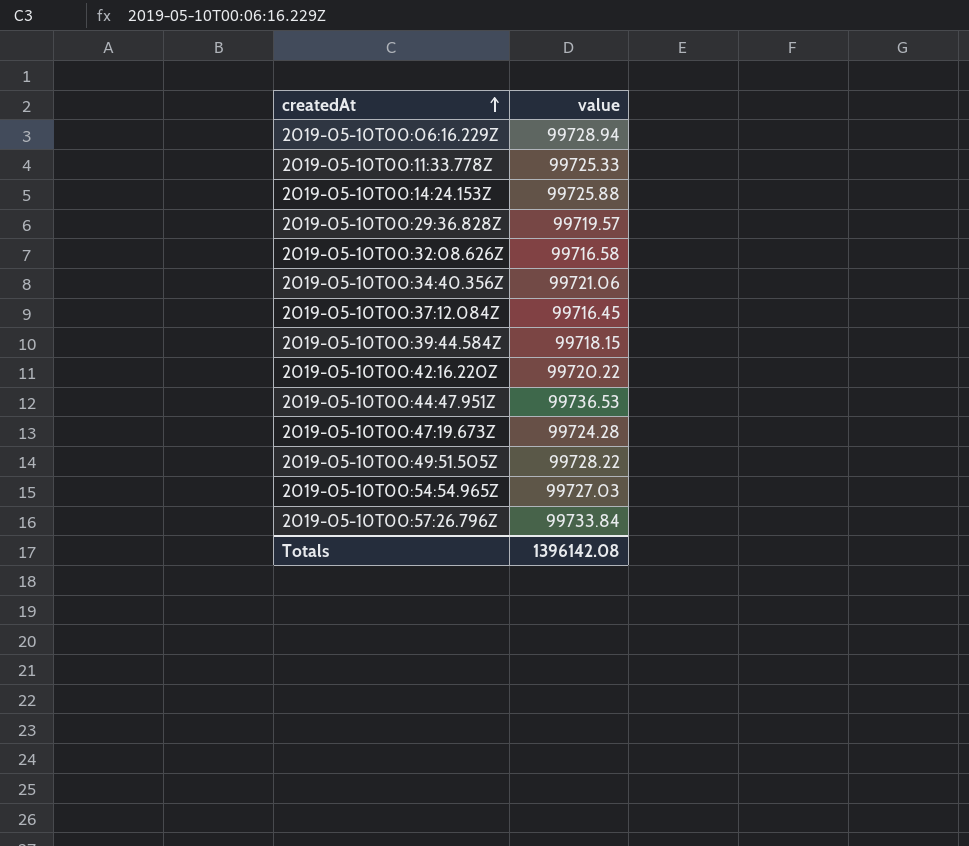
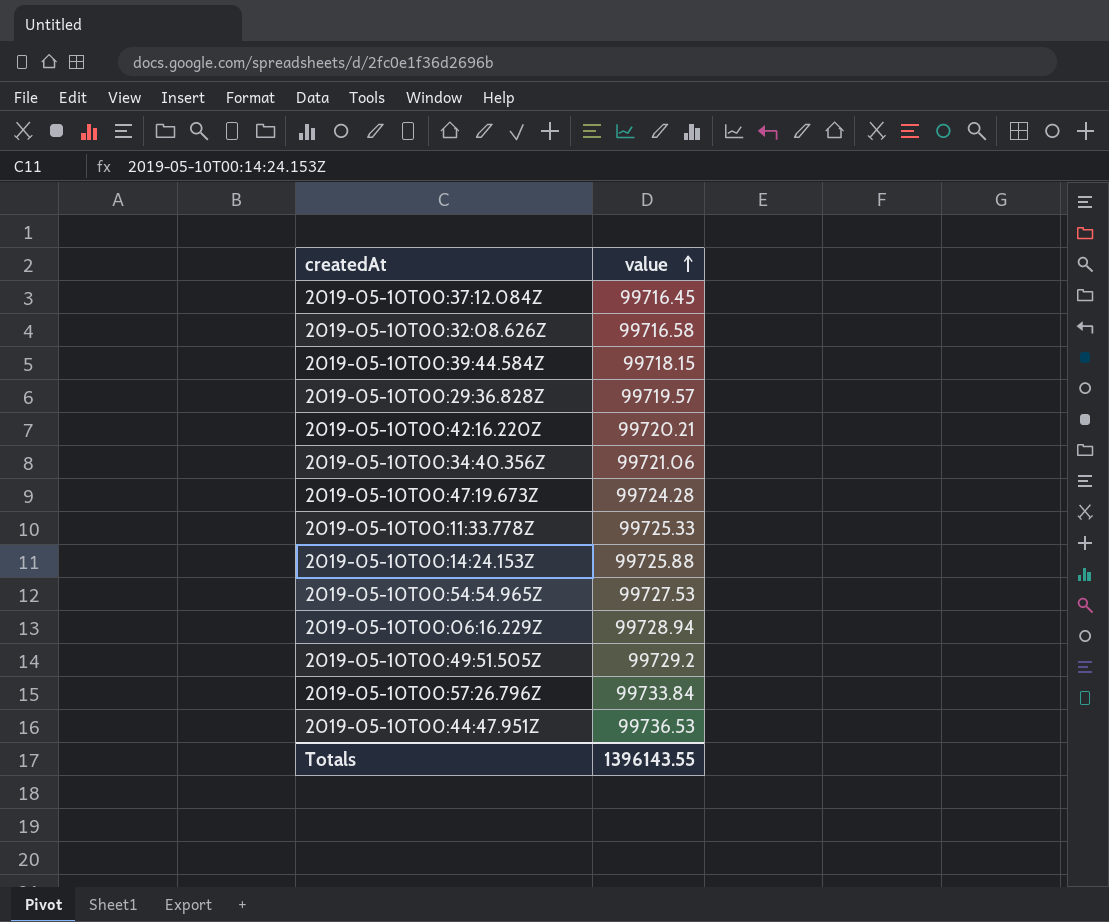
row order: createdAt ascending -> value ascending
2019-05-10T00:42:16.220Z | value: 99720.22 -> 99720.21
2019-05-10T00:54:54.965Z | value: 99727.03 -> 99727.53
2019-05-10T00:49:51.505Z | value: 99728.22 -> 99729.2
Totals | value: 1396142.08 -> 1396143.55

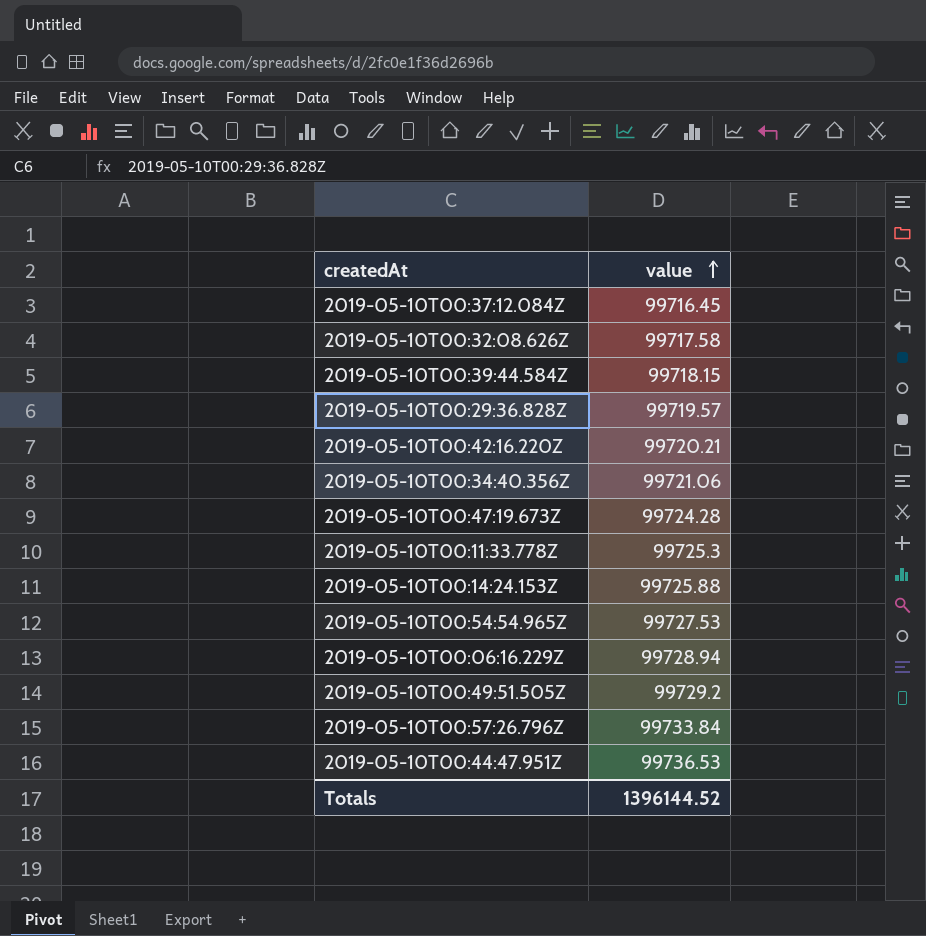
2019-05-10T00:32:08.626Z | value: 99716.58 -> 99717.58
2019-05-10T00:11:33.778Z | value: 99725.33 -> 99725.3
Totals | value: 1396143.55 -> 1396144.52

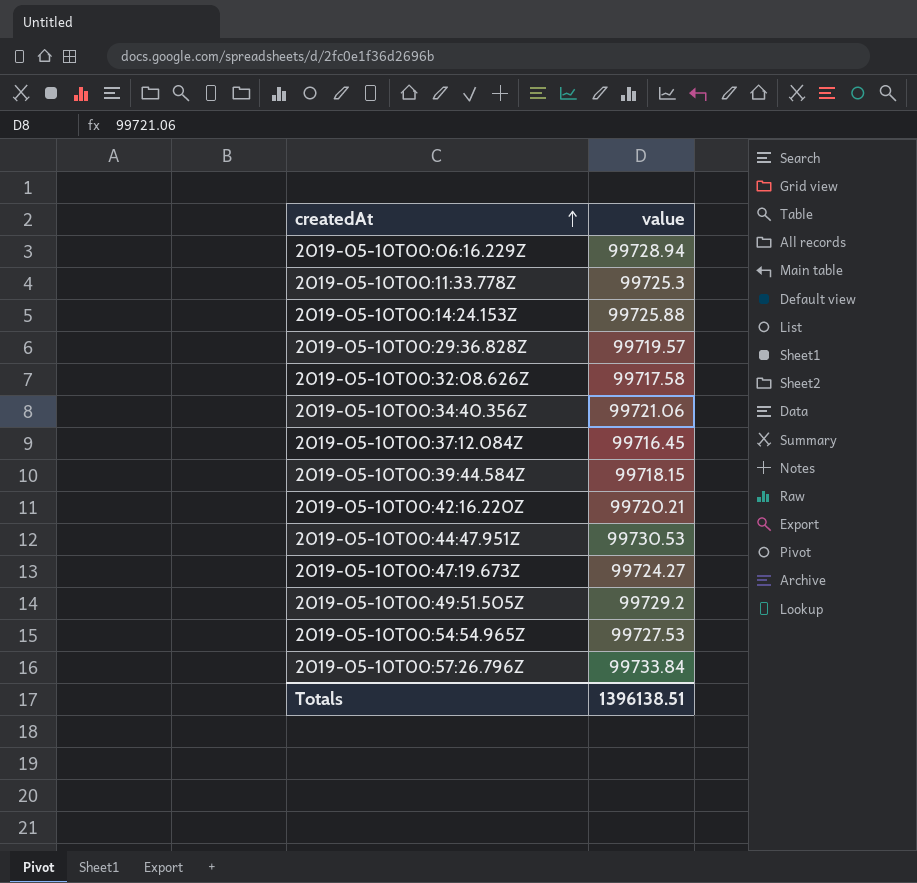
row order: value ascending -> createdAt ascending
2019-05-10T00:44:47.951Z | value: 99736.53 -> 99730.53
2019-05-10T00:47:19.673Z | value: 99724.28 -> 99724.27
Totals | value: 1396144.52 -> 1396138.51

